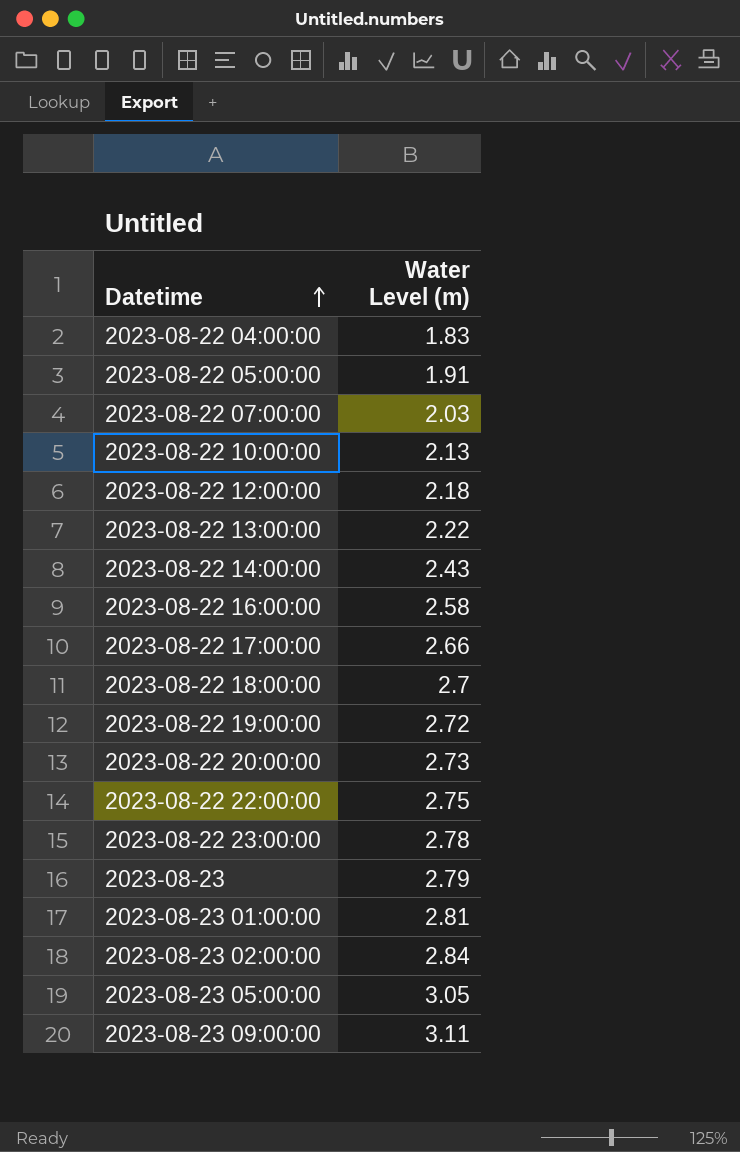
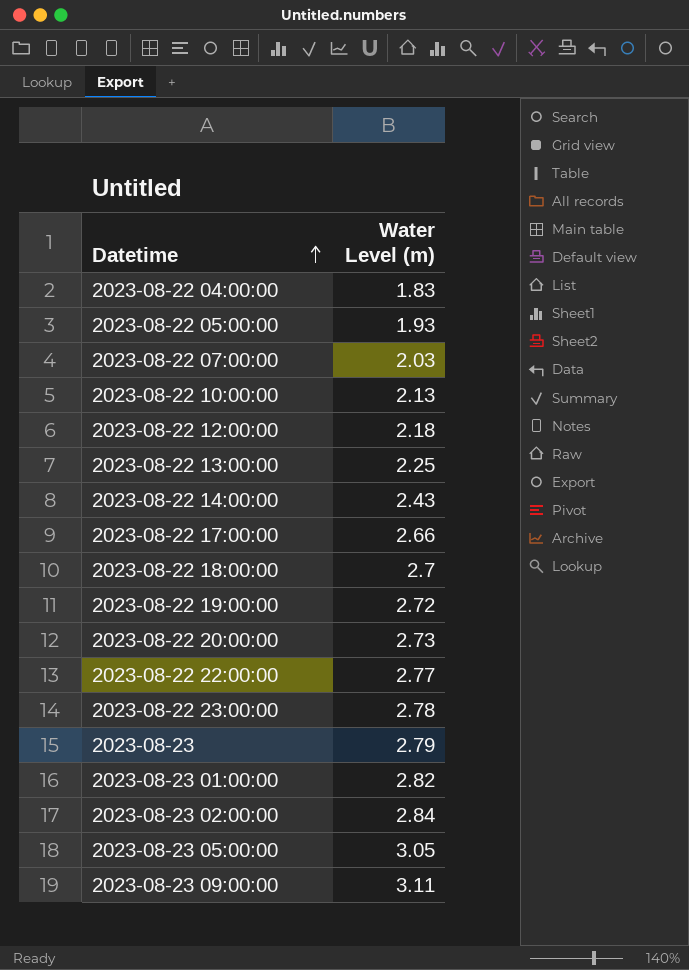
row 2023-08-22 16:00:00: 2.58 -> none
2023-08-22 05:00:00 | Water Level (m): 1.91 -> 1.93
2023-08-22 13:00:00 | Water Level (m): 2.22 -> 2.25
2023-08-22 22:00:00 | Water Level (m): 2.75 -> 2.77
2023-08-23 01:00:00 | Water Level (m): 2.81 -> 2.82

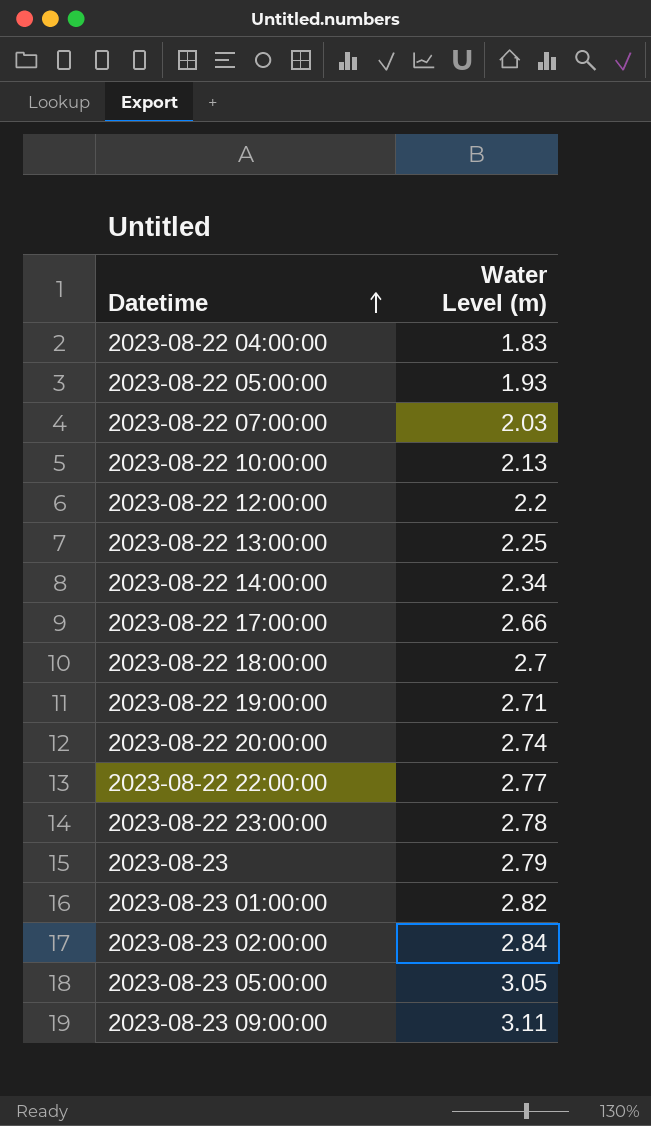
2023-08-22 12:00:00 | Water Level (m): 2.18 -> 2.2
2023-08-22 14:00:00 | Water Level (m): 2.43 -> 2.34
2023-08-22 19:00:00 | Water Level (m): 2.72 -> 2.71
2023-08-22 20:00:00 | Water Level (m): 2.73 -> 2.74

